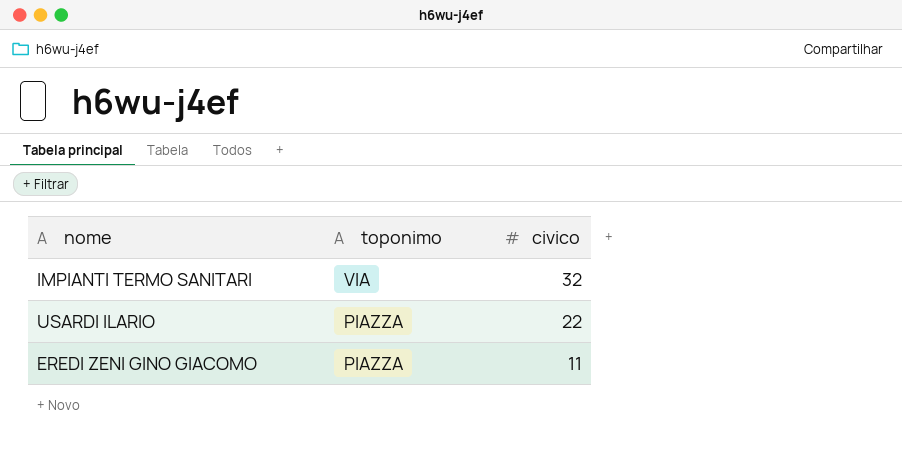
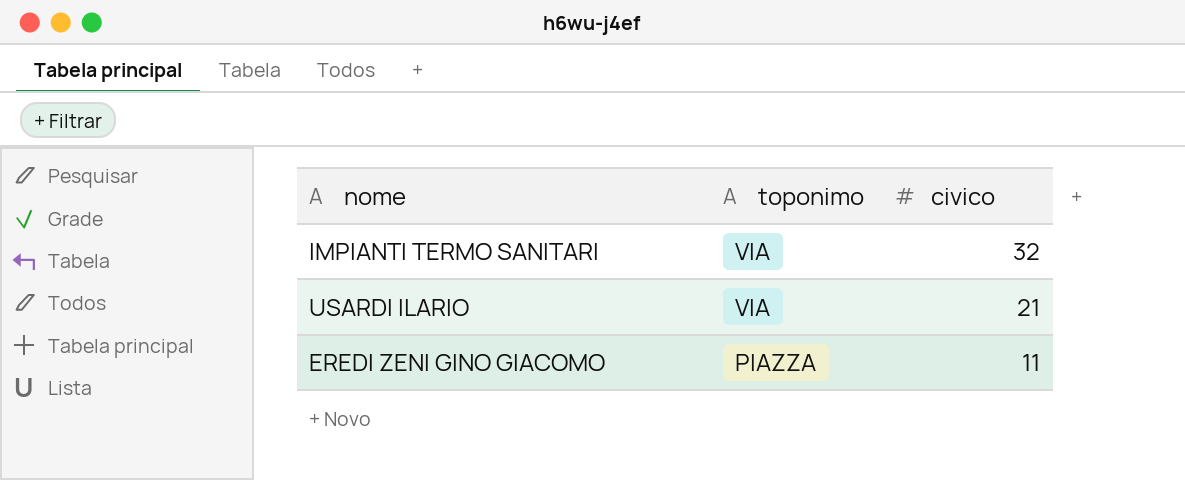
USARDI ILARIO | toponimo: PIAZZA -> VIA
USARDI ILARIO | civico: 22 -> 21

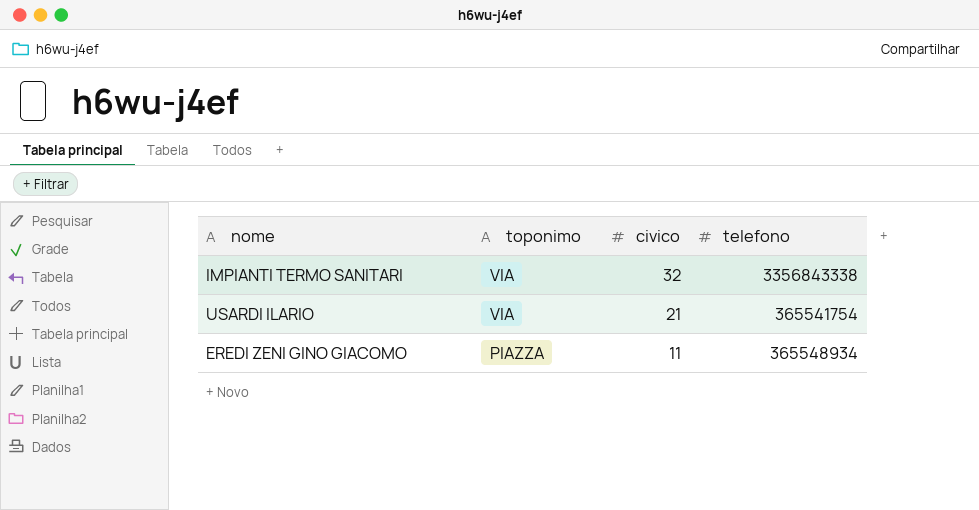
column telefono | position: none -> 4

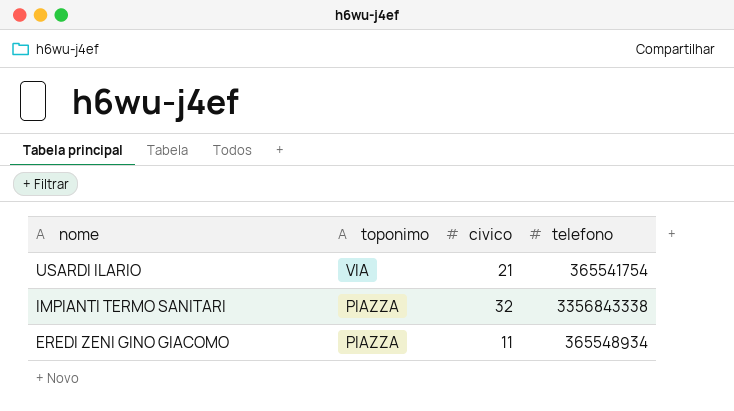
row order: toponimo descending -> nome descending
IMPIANTI TERMO SANITARI | toponimo: VIA -> PIAZZA

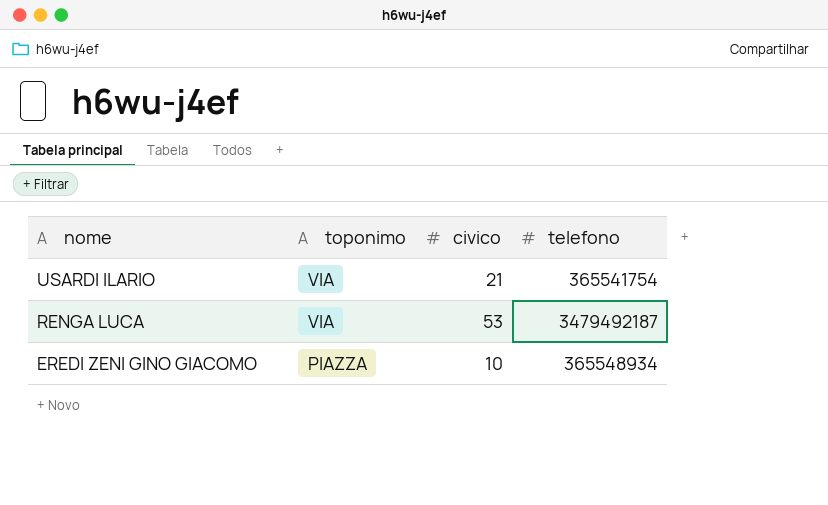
row IMPIANTI TERMO SANITARI: PIAZZA | 32 | 3356843338 -> none
row RENGA LUCA: none -> VIA | 53 | 3479492187
EREDI ZENI GINO GIACOMO | civico: 11 -> 10

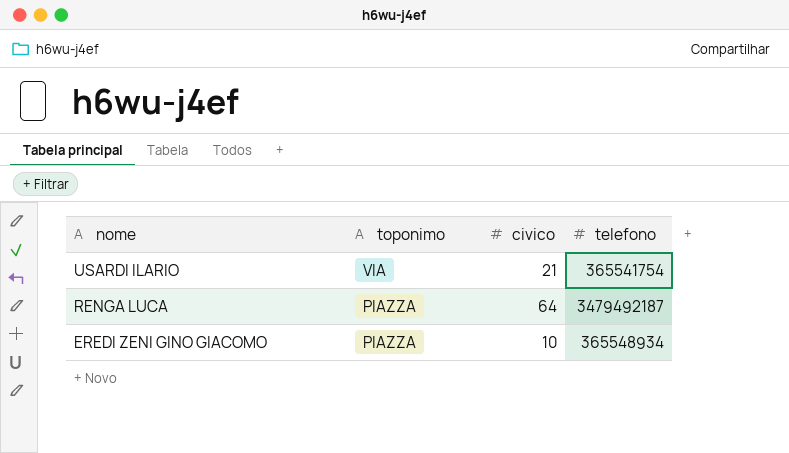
RENGA LUCA | toponimo: VIA -> PIAZZA
RENGA LUCA | civico: 53 -> 64

